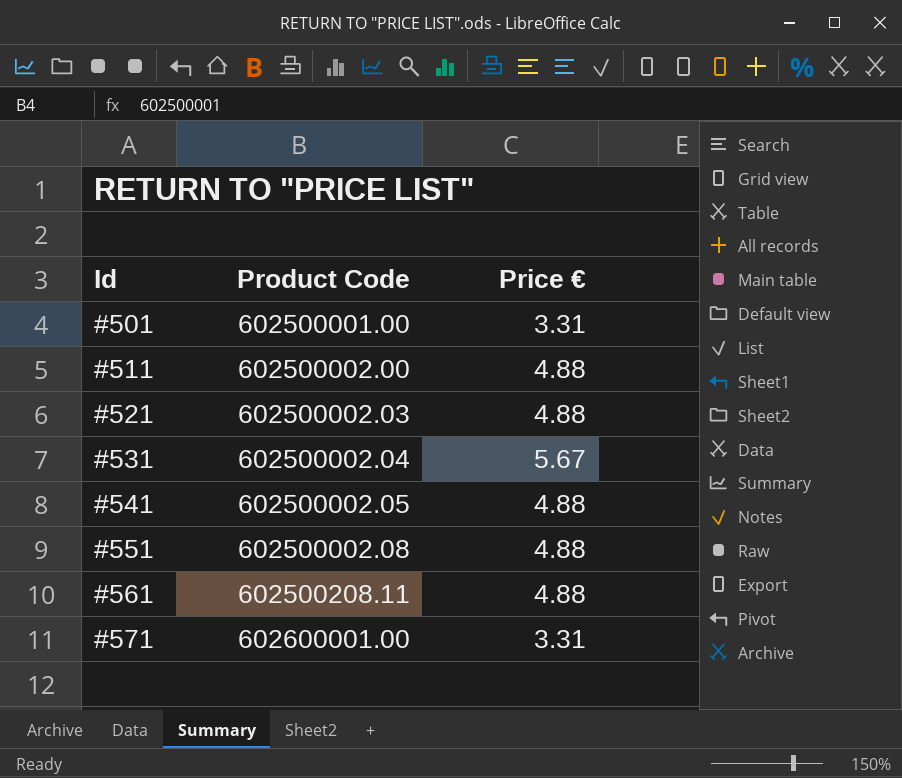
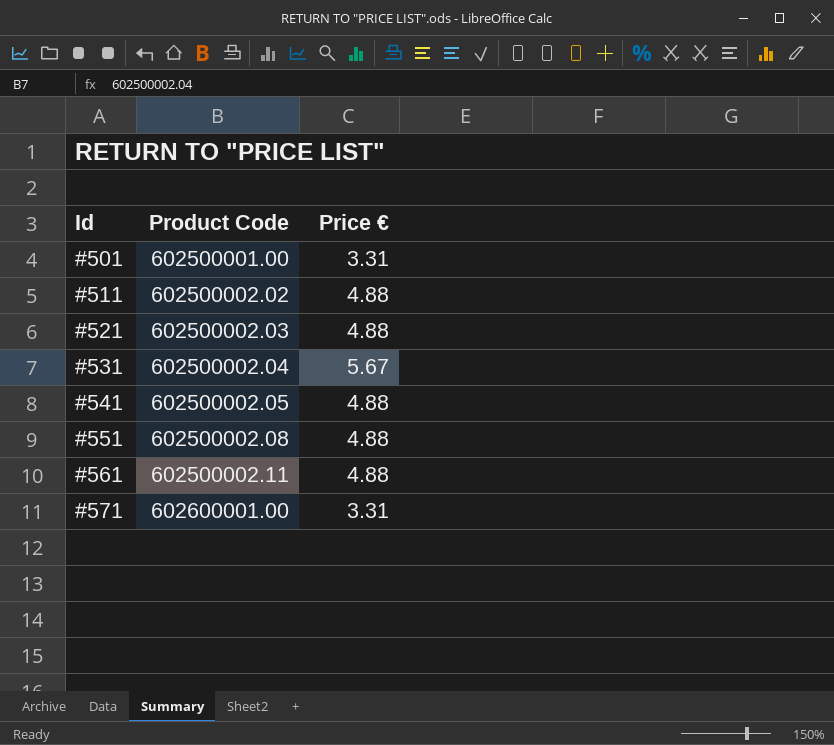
#511 | Product Code: 602500002.00 -> 602500002.02
#561 | Product Code: 602500208.11 -> 602500002.11

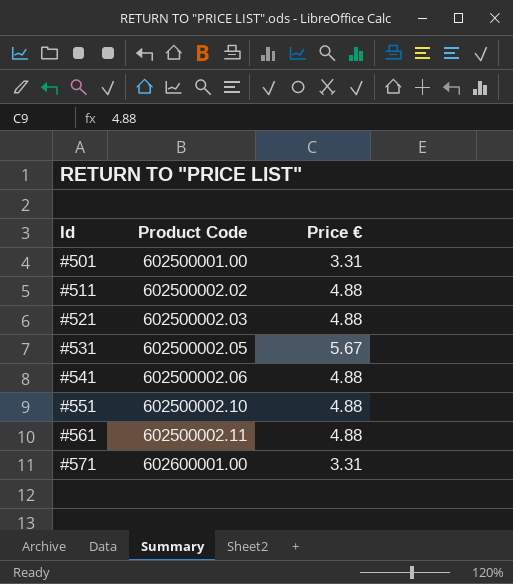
#531 | Product Code: 602500002.04 -> 602500002.05
#541 | Product Code: 602500002.05 -> 602500002.06
#551 | Product Code: 602500002.08 -> 602500002.10

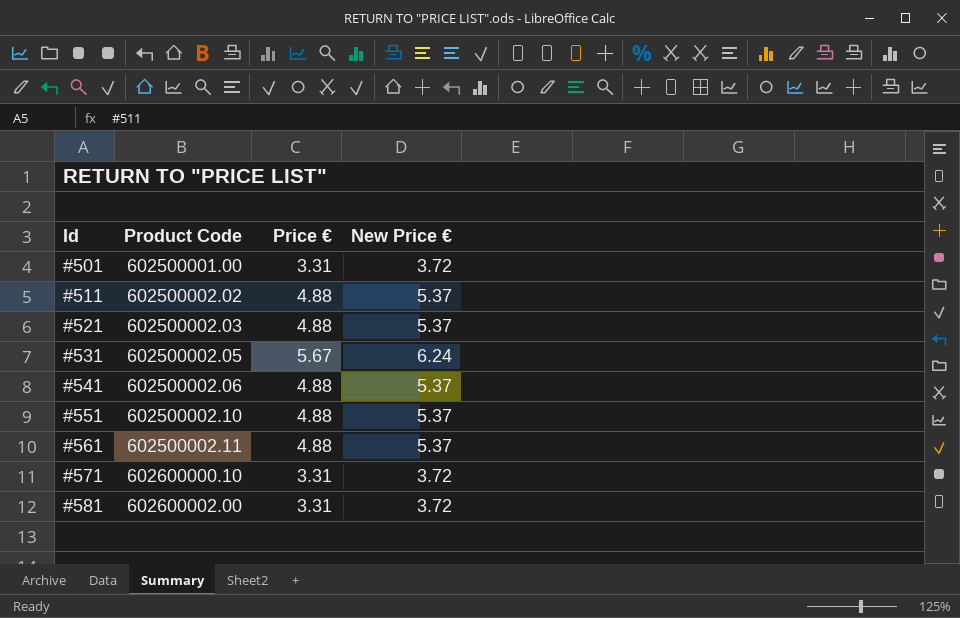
column New Price € | position: none -> 4
#571 | Product Code: 602600001.00 -> 602600000.10
row #581: none -> 602600002.00 | 3.31 | 3.72

